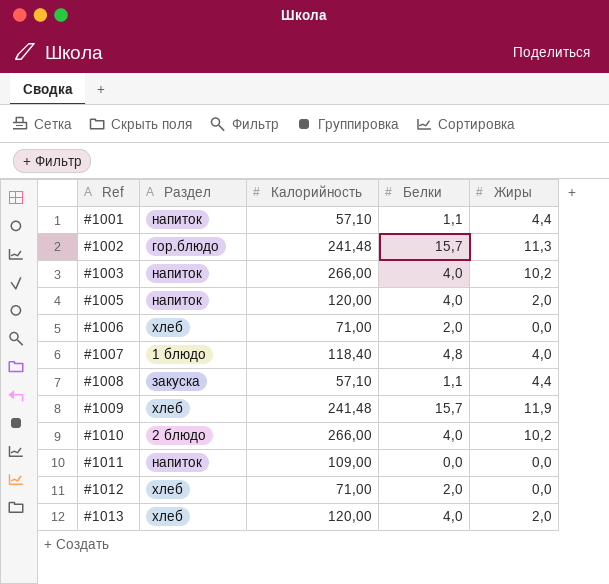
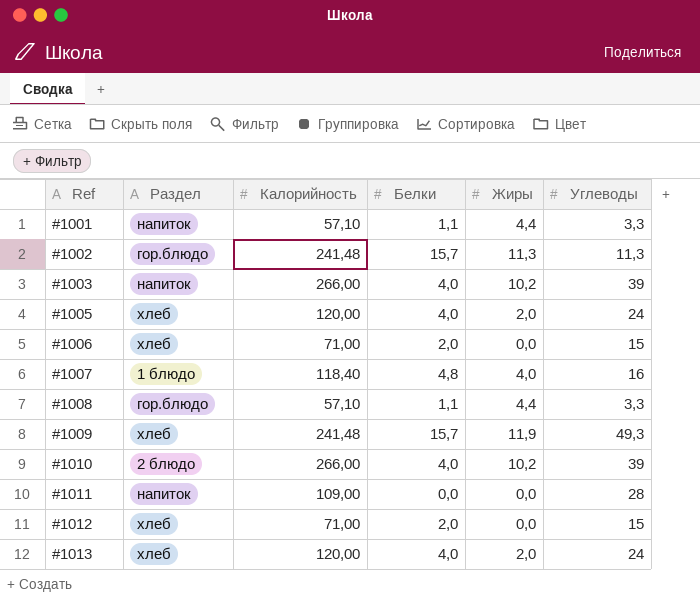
column Углеводы | position: none -> 6
#1005 | Раздел: напиток -> хлеб
#1008 | Раздел: закуска -> гор.блюдо

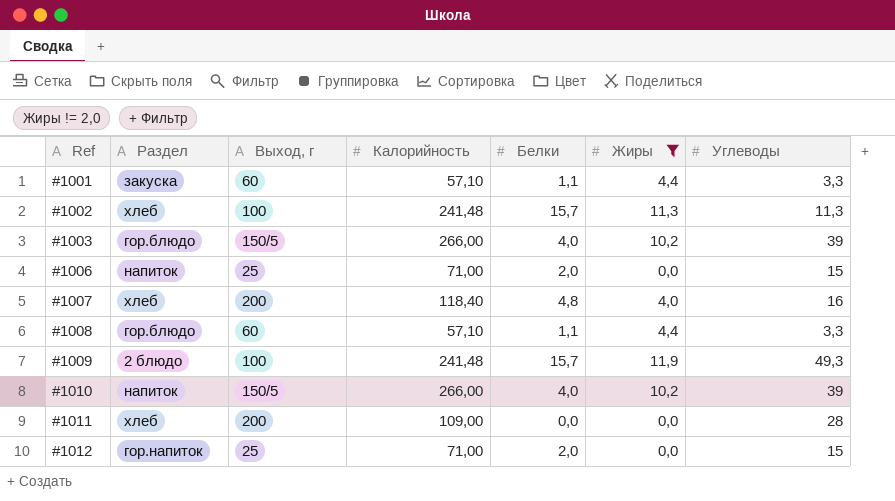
filter: none -> Жиры != 2,0
column Выход, г | position: none -> 3
#1001 | Раздел: напиток -> закуска
#1002 | Раздел: гор.блюдо -> хлеб
#1003 | Раздел: напиток -> гор.блюдо
#1006 | Раздел: хлеб -> напиток
#1007 | Раздел: 1 блюдо -> хлеб
#1009 | Раздел: хлеб -> 2 блюдо
#1010 | Раздел: 2 блюдо -> напиток
#1011 | Раздел: напиток -> хлеб
#1012 | Раздел: хлеб -> гор.напиток

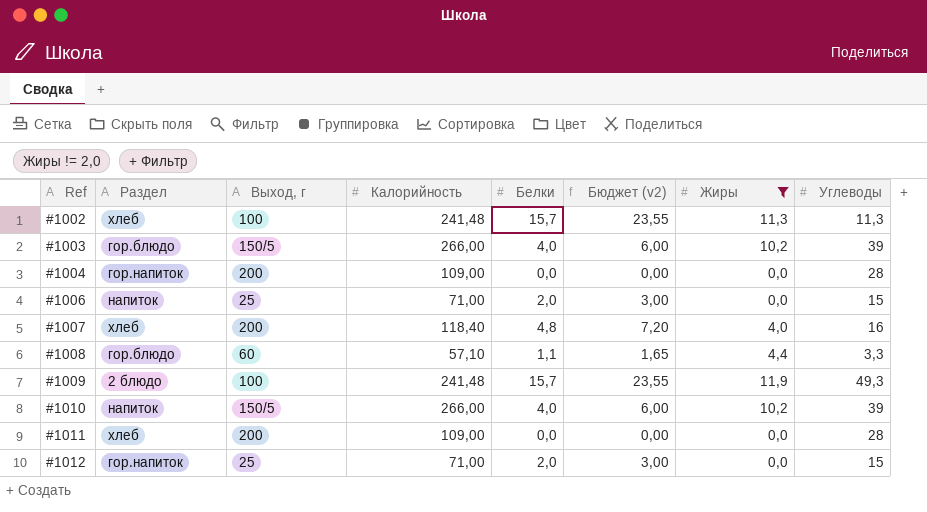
column Бюджет (v2) | formula: none -> [Белки] * 1,5
row #1001: закуска | 60 | 57,10 | 1,1 | 4,4 | 3,3 -> none
row #1004: none -> гор.напиток | 200 | 109,00 | 0,0 | 0,00 | 0,0 | 28

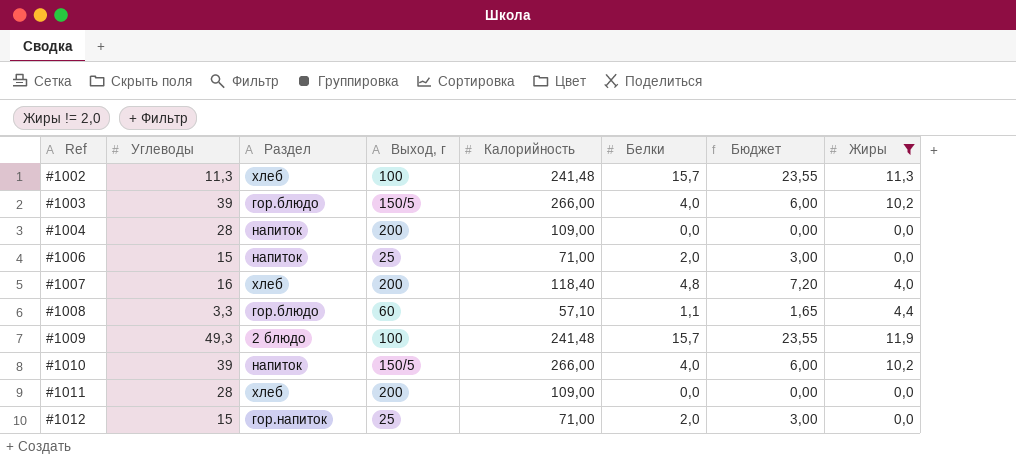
column Углеводы | position: 8 -> 2
column name: Бюджет (v2) -> Бюджет
#1004 | Раздел: гор.напиток -> напиток

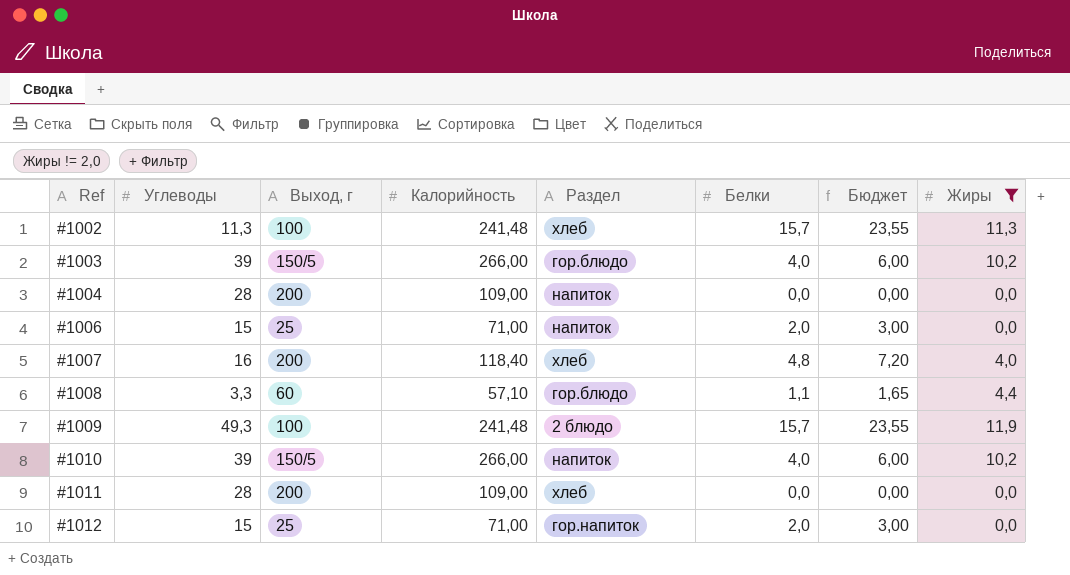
column Раздел | position: 3 -> 5

